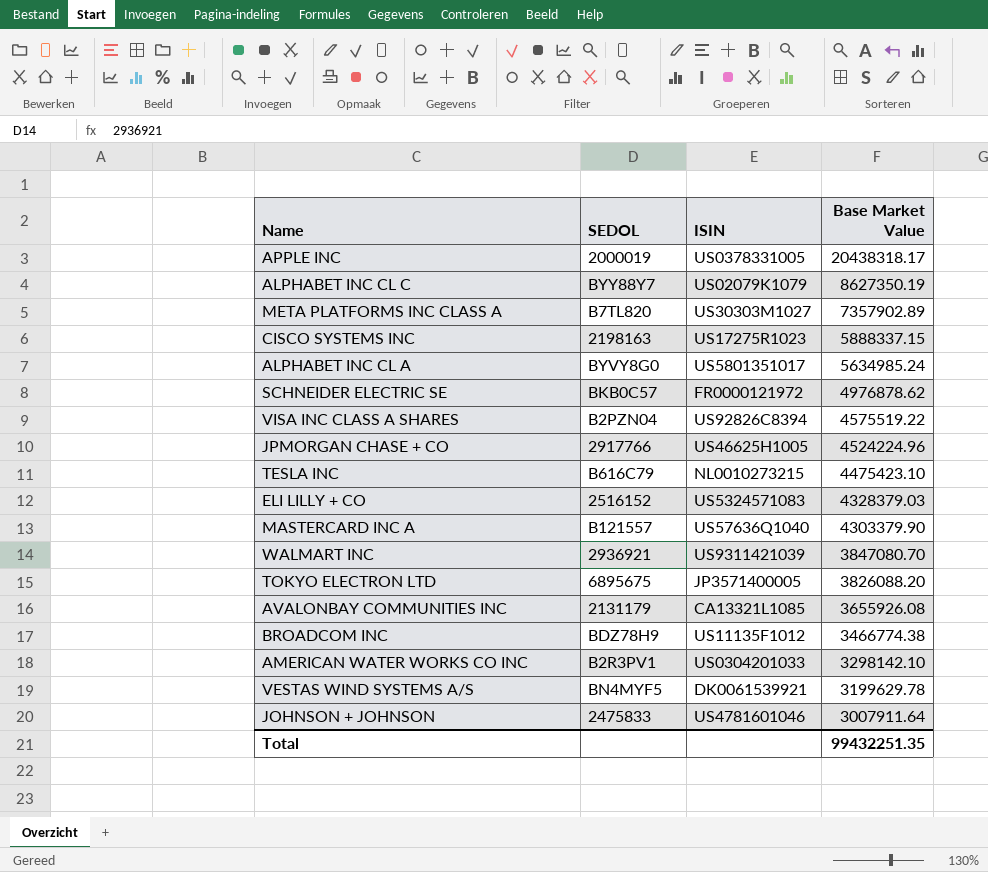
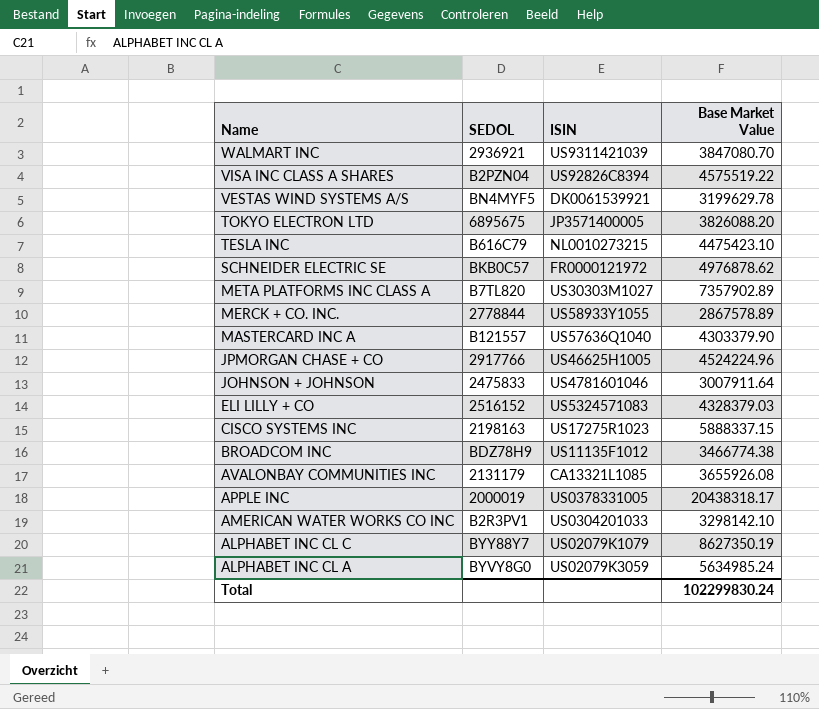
row order: Base Market Value descending -> Name descending
row MERCK + CO. INC.: none -> 2778844 | US58933Y1055 | 2867578.89
ALPHABET INC CL A | ISIN: US5801351017 -> US02079K3059
Total | Base Market Value: 99432251.35 -> 102299830.24

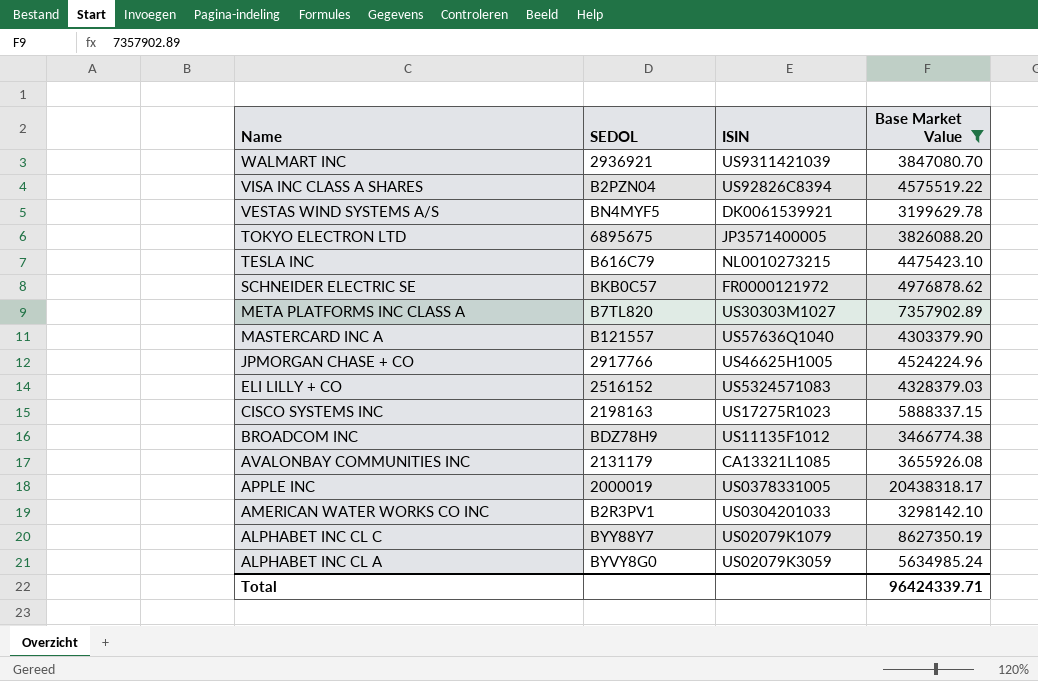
filter: none -> Base Market Value >= 3199629.78
Total | Base Market Value: 102299830.24 -> 96424339.71

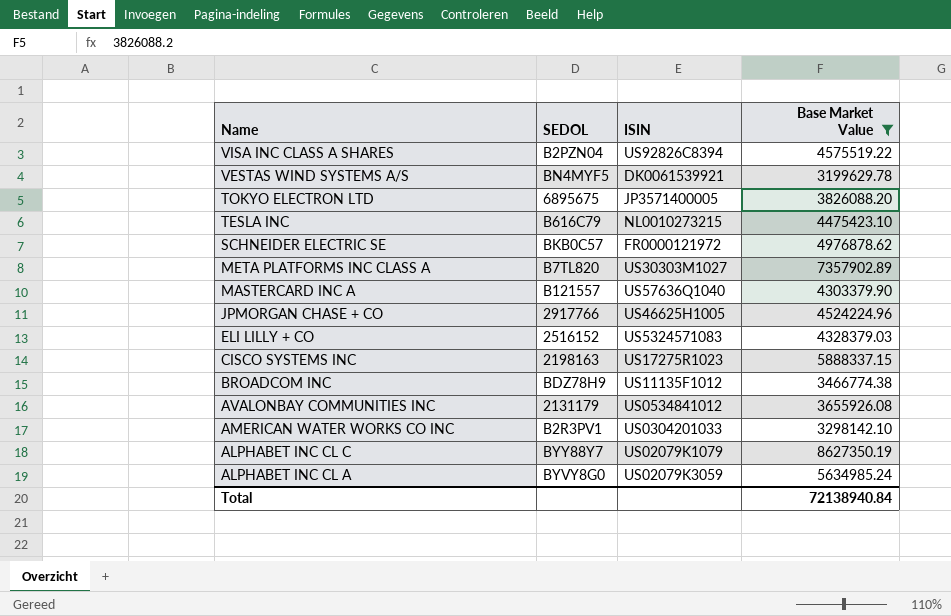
row WALMART INC: 2936921 | US9311421039 | 3847080.70 -> none
row APPLE INC: 2000019 | US0378331005 | 20438318.17 -> none
AVALONBAY COMMUNITIES INC | ISIN: CA13321L1085 -> US0534841012
Total | Base Market Value: 96424339.71 -> 72138940.84

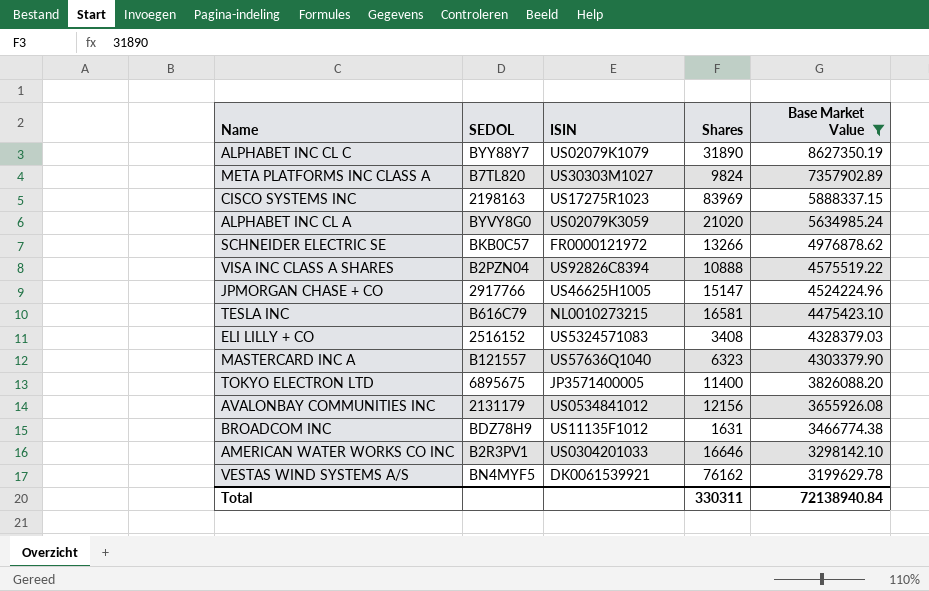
row order: Name descending -> Base Market Value descending
column Shares | position: none -> 4

